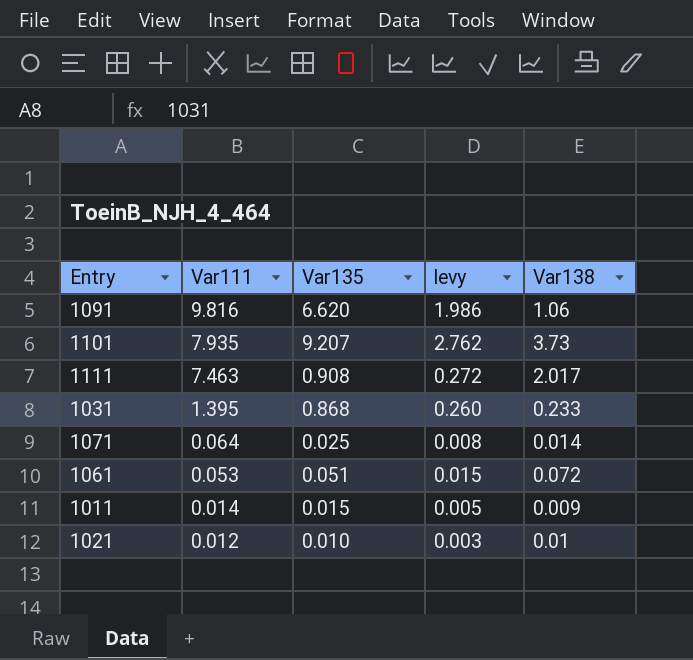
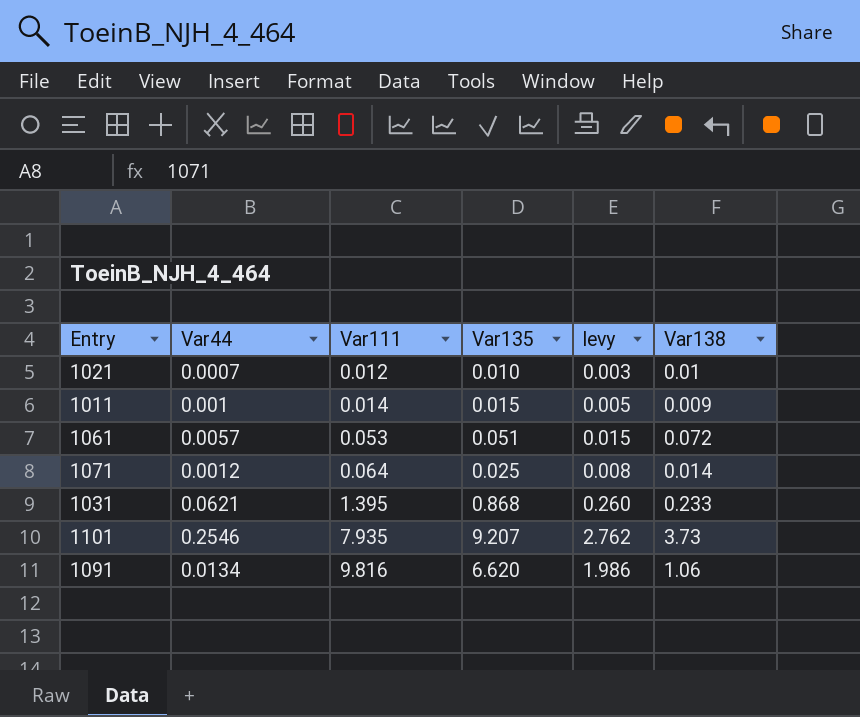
row order: Var111 descending -> Var111 ascending
column Var44 | position: none -> 2
row 1111: 7.463 | 0.908 | 0.272 | 2.017 -> none

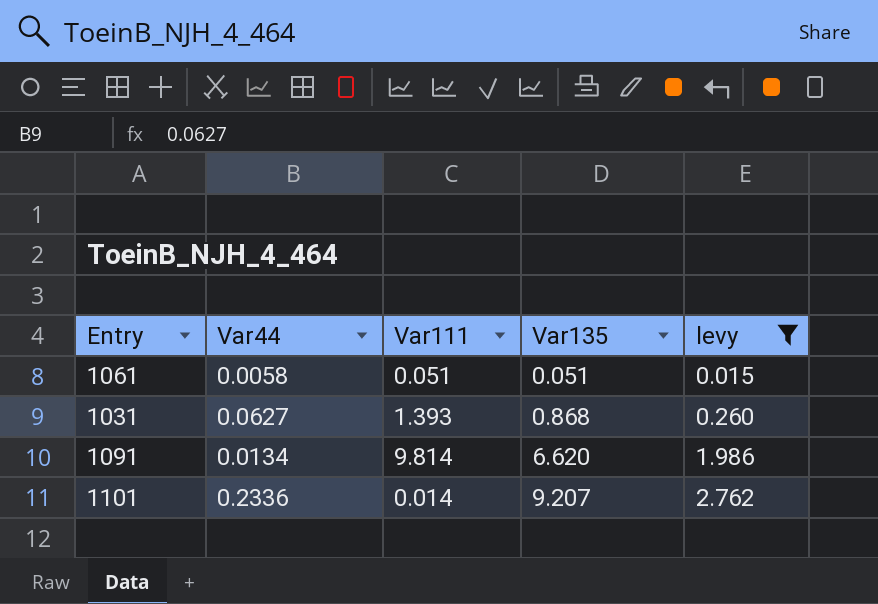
filter: none -> levy >= 0.015
row order: Var111 ascending -> Var135 ascending
column Var138 | position: 6 -> none
1061 | Var44: 0.0057 -> 0.0058
1061 | Var111: 0.053 -> 0.051
1031 | Var44: 0.0621 -> 0.0627
1031 | Var111: 1.395 -> 1.393
1091 | Var111: 9.816 -> 9.814
1101 | Var44: 0.2546 -> 0.2336
1101 | Var111: 7.935 -> 0.014

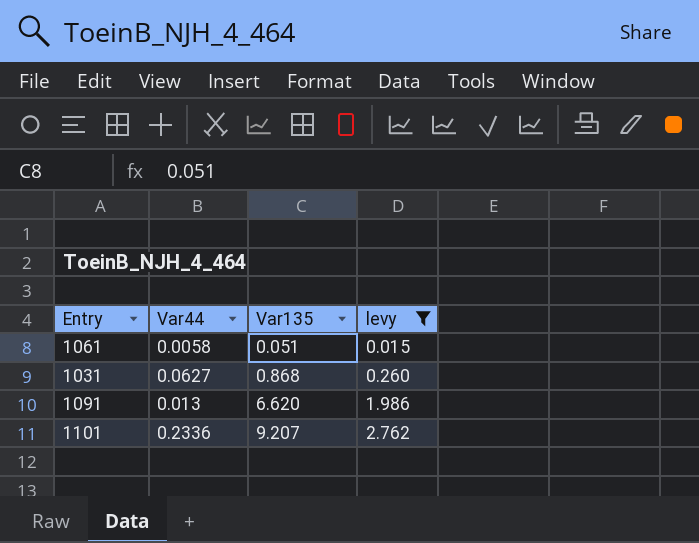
column Var111 | position: 3 -> none
1091 | Var44: 0.0134 -> 0.013

